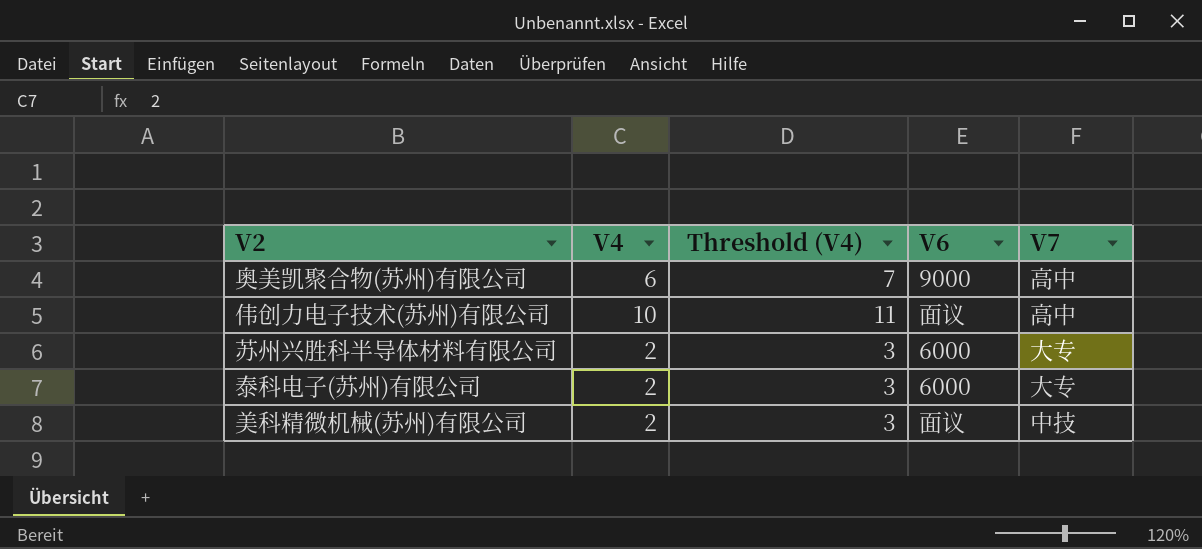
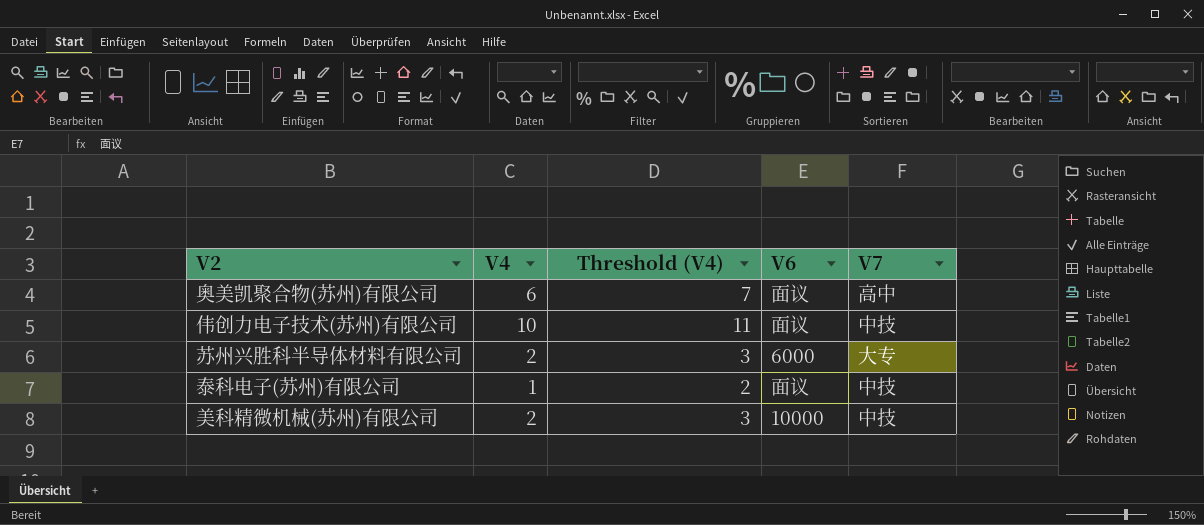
奥美凯聚合物(苏州)有限公司 | V6: 9000 -> 面议
伟创力电子技术(苏州)有限公司 | V7: 高中 -> 中技
泰科电子(苏州)有限公司 | V4: 2 -> 1
泰科电子(苏州)有限公司 | Threshold (V4): 3 -> 2
泰科电子(苏州)有限公司 | V6: 6000 -> 面议
泰科电子(苏州)有限公司 | V7: 大专 -> 中技
美科精微机械(苏州)有限公司 | V6: 面议 -> 10000

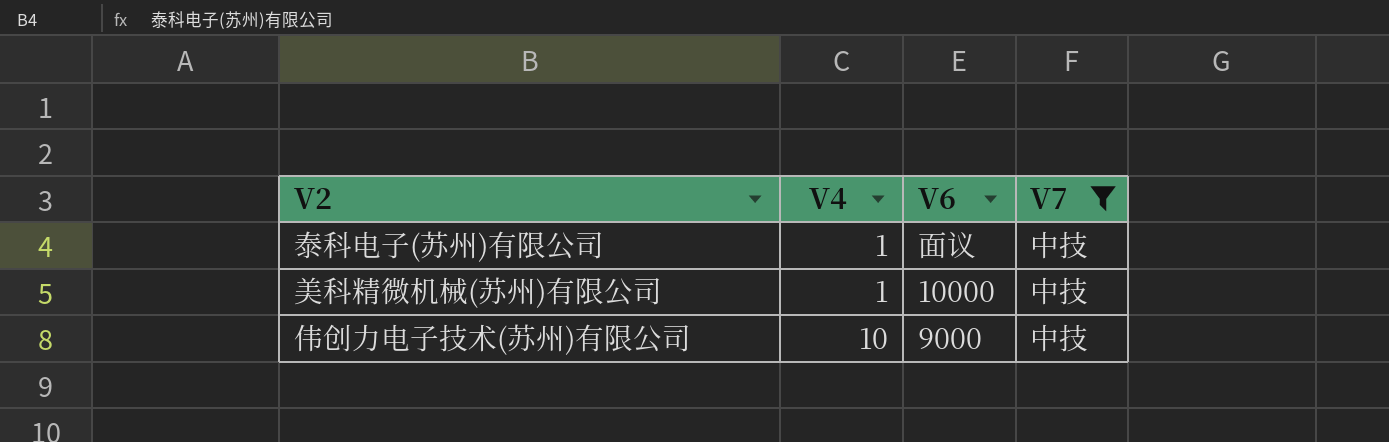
filter: none -> V7 = 中技
row order: none -> V4 ascending
column Threshold (V4) | formula: [V4] + 1 -> none
美科精微机械(苏州)有限公司 | V4: 2 -> 1
伟创力电子技术(苏州)有限公司 | V6: 面议 -> 9000

